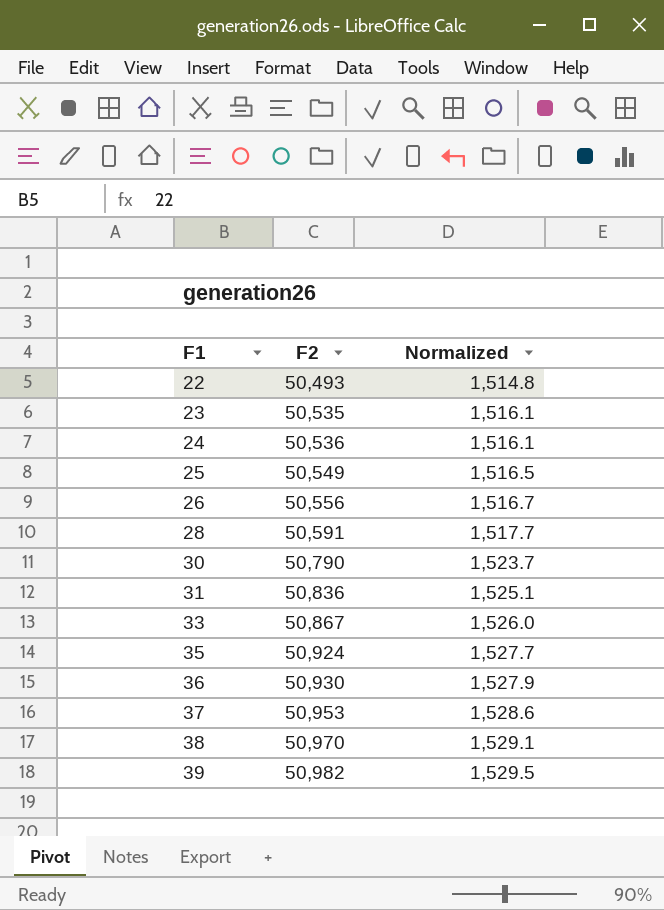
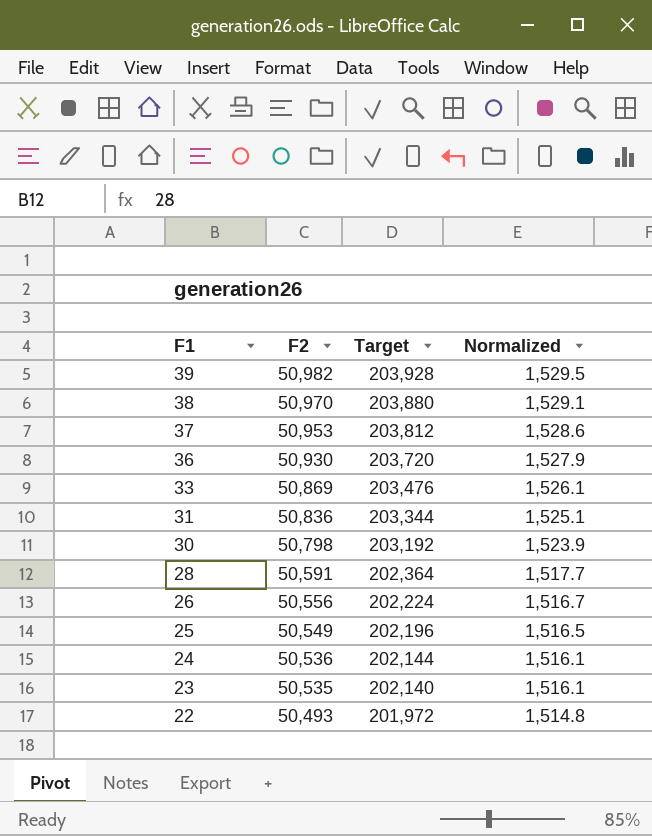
row order: F1 ascending -> F1 descending
column Target | formula: none -> [F2] * 4
row 35: 50,924 | 1,527.7 -> none
33 | F2: 50,867 -> 50,869
33 | Normalized: 1,526.0 -> 1,526.1
30 | F2: 50,790 -> 50,798
30 | Normalized: 1,523.7 -> 1,523.9

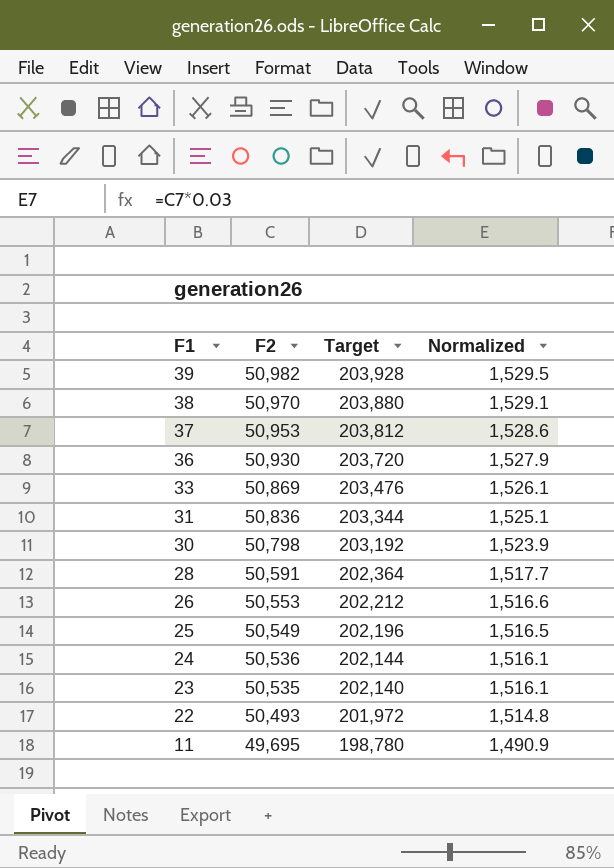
26 | F2: 50,556 -> 50,553
26 | Target: 202,224 -> 202,212
26 | Normalized: 1,516.7 -> 1,516.6
row 11: none -> 49,695 | 198,780 | 1,490.9

